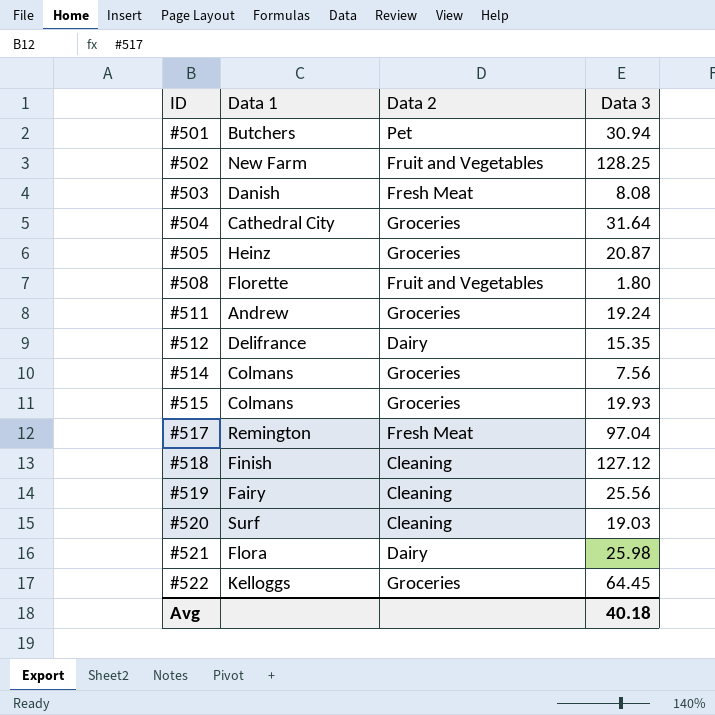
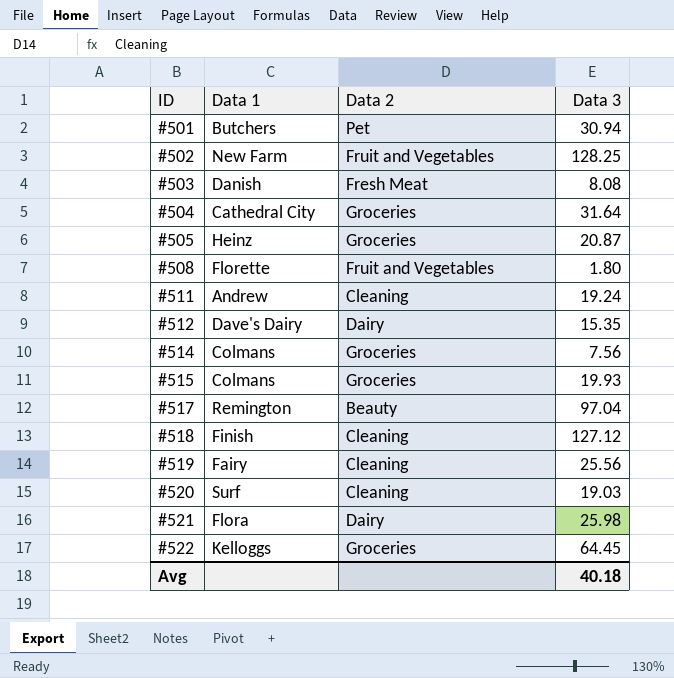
#511 | Data 2: Groceries -> Cleaning
#512 | Data 1: Delifrance -> Dave's Dairy
#517 | Data 2: Fresh Meat -> Beauty

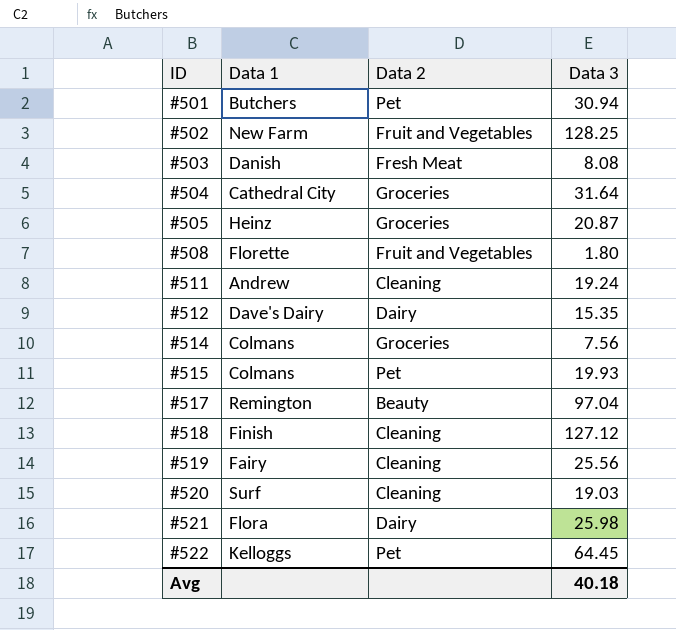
#515 | Data 2: Groceries -> Pet
#522 | Data 2: Groceries -> Pet

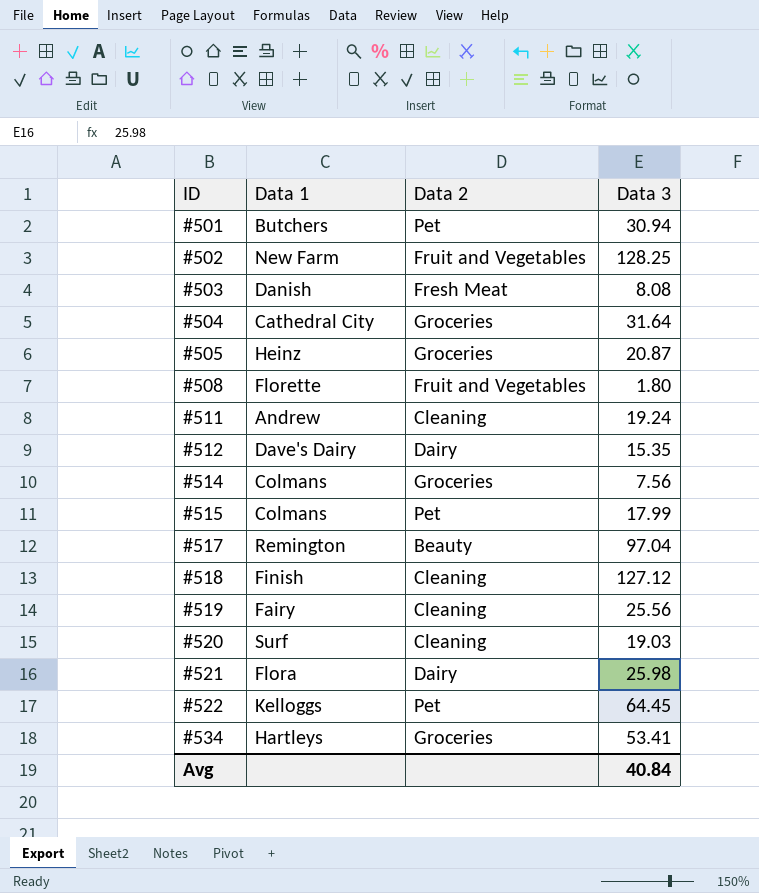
#515 | Data 3: 19.93 -> 17.99
row #534: none -> Hartleys | Groceries | 53.41
Avg | Data 3: 40.18 -> 40.84

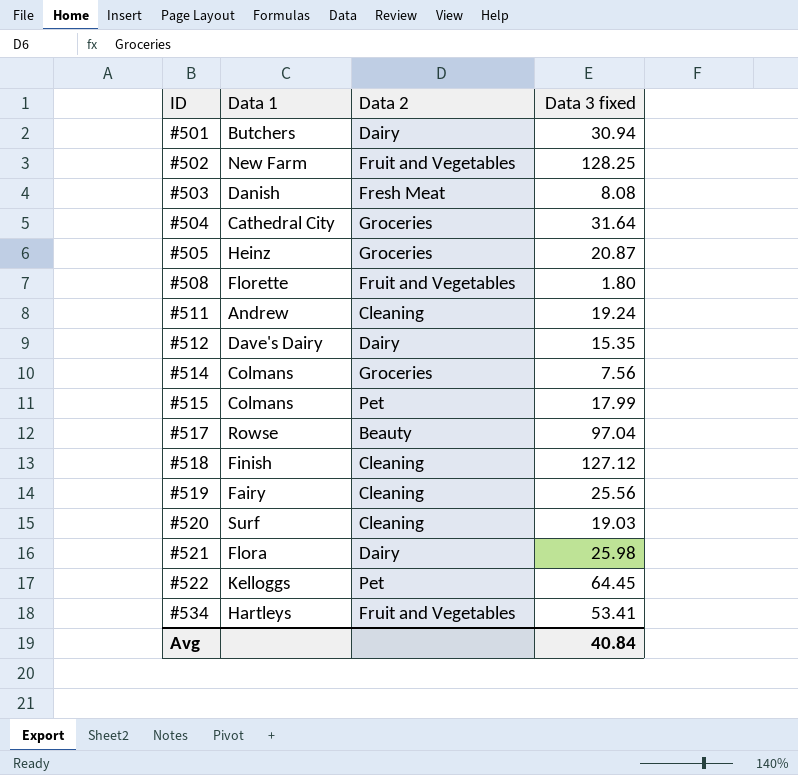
column name: Data 3 -> Data 3 fixed
#501 | Data 2: Pet -> Dairy
#517 | Data 1: Remington -> Rowse
#534 | Data 2: Groceries -> Fruit and Vegetables

